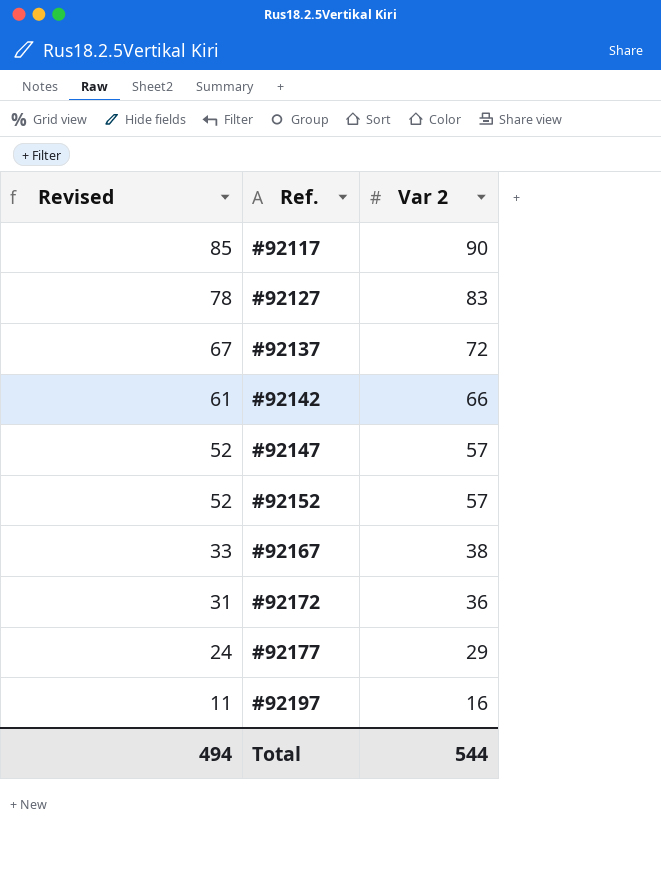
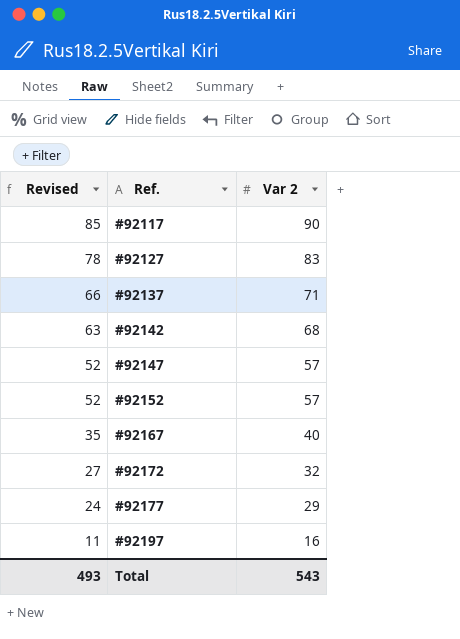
#92137 | Revised: 67 -> 66
#92137 | Var 2: 72 -> 71
#92142 | Revised: 61 -> 63
#92142 | Var 2: 66 -> 68
#92167 | Revised: 33 -> 35
#92167 | Var 2: 38 -> 40
#92172 | Revised: 31 -> 27
#92172 | Var 2: 36 -> 32
Total | Revised: 494 -> 493
Total | Var 2: 544 -> 543

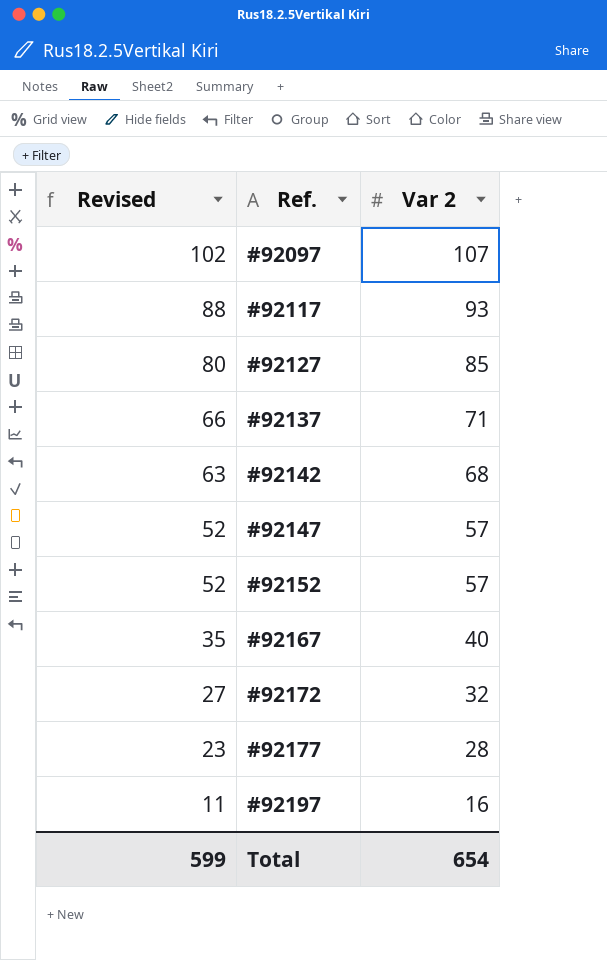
row #92097: none -> 102 | 107
#92117 | Revised: 85 -> 88
#92117 | Var 2: 90 -> 93
#92127 | Revised: 78 -> 80
#92127 | Var 2: 83 -> 85
#92177 | Revised: 24 -> 23
#92177 | Var 2: 29 -> 28
Total | Revised: 493 -> 599
Total | Var 2: 543 -> 654

